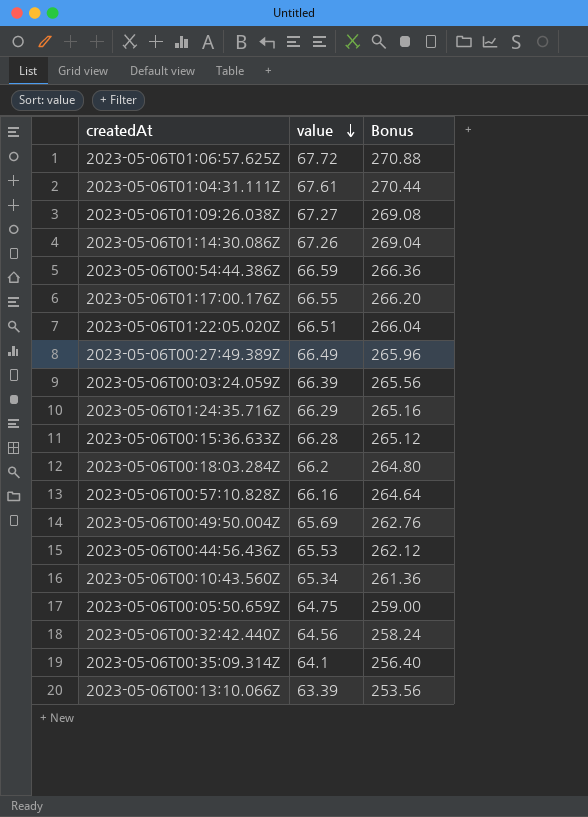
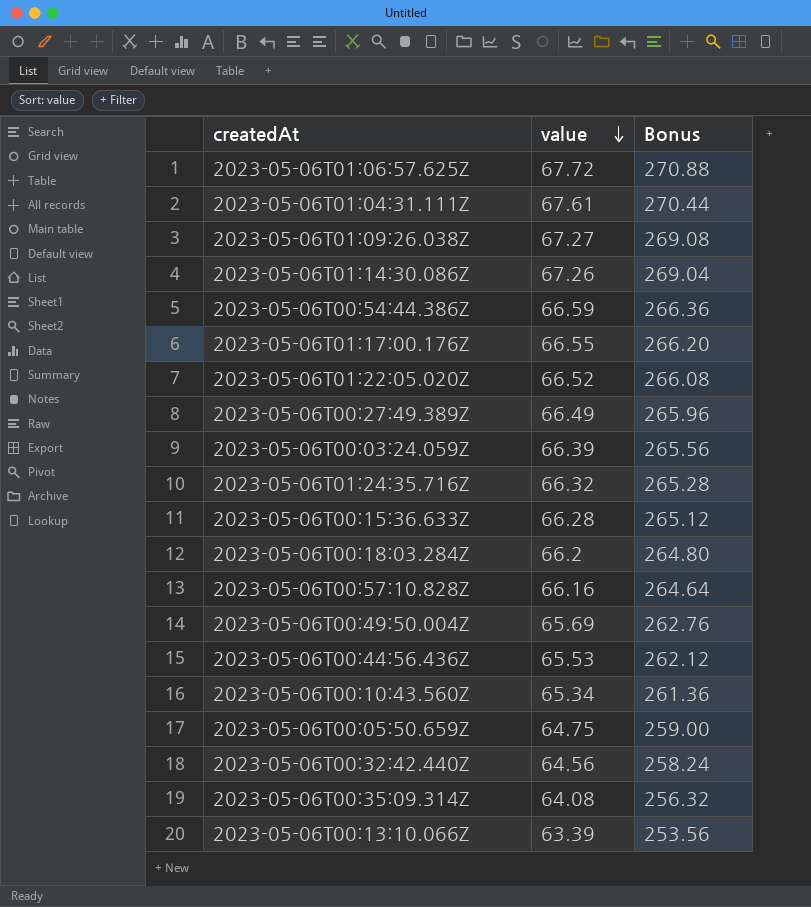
2023-05-06T01:22:05.020Z | value: 66.51 -> 66.52
2023-05-06T01:22:05.020Z | Bonus: 266.04 -> 266.08
2023-05-06T01:24:35.716Z | value: 66.29 -> 66.32
2023-05-06T01:24:35.716Z | Bonus: 265.16 -> 265.28
2023-05-06T00:35:09.314Z | value: 64.1 -> 64.08
2023-05-06T00:35:09.314Z | Bonus: 256.40 -> 256.32

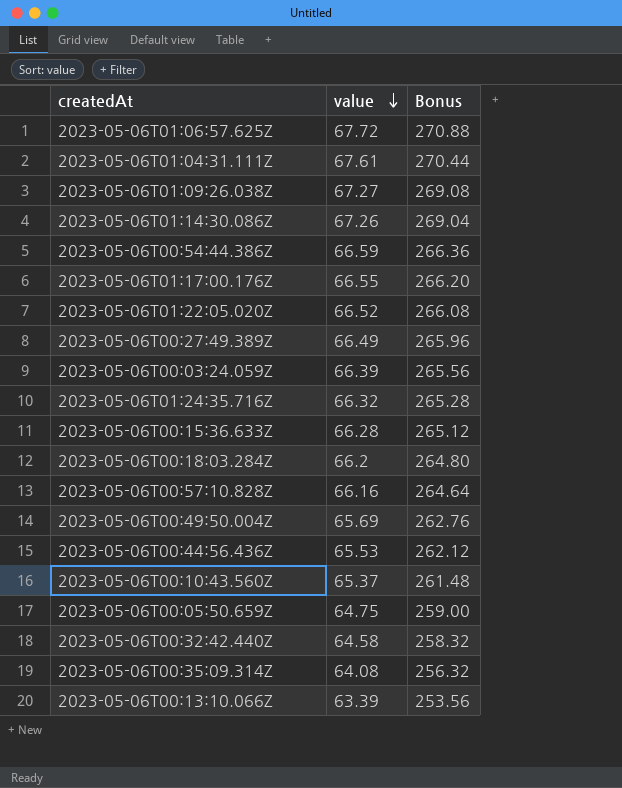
2023-05-06T00:10:43.560Z | value: 65.34 -> 65.37
2023-05-06T00:10:43.560Z | Bonus: 261.36 -> 261.48
2023-05-06T00:32:42.440Z | value: 64.56 -> 64.58
2023-05-06T00:32:42.440Z | Bonus: 258.24 -> 258.32

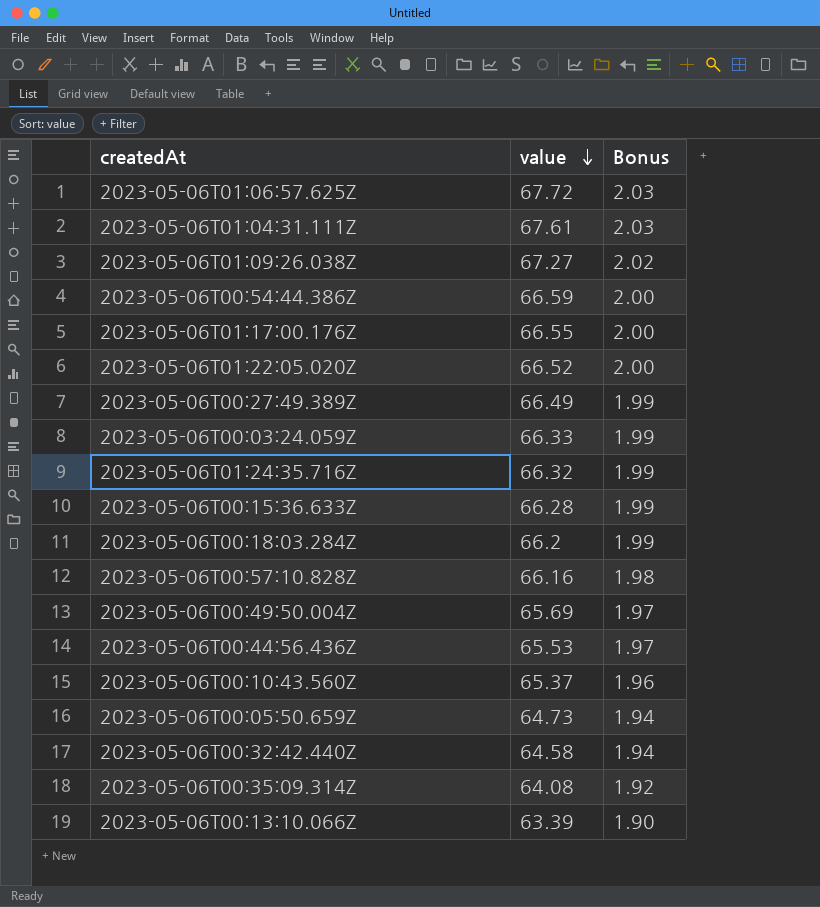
column Bonus | formula: [value] * 4 -> [value] * 0.03
row 2023-05-06T01:14:30.086Z: 67.26 | 269.04 -> none
2023-05-06T00:03:24.059Z | value: 66.39 -> 66.33
2023-05-06T00:05:50.659Z | value: 64.75 -> 64.73

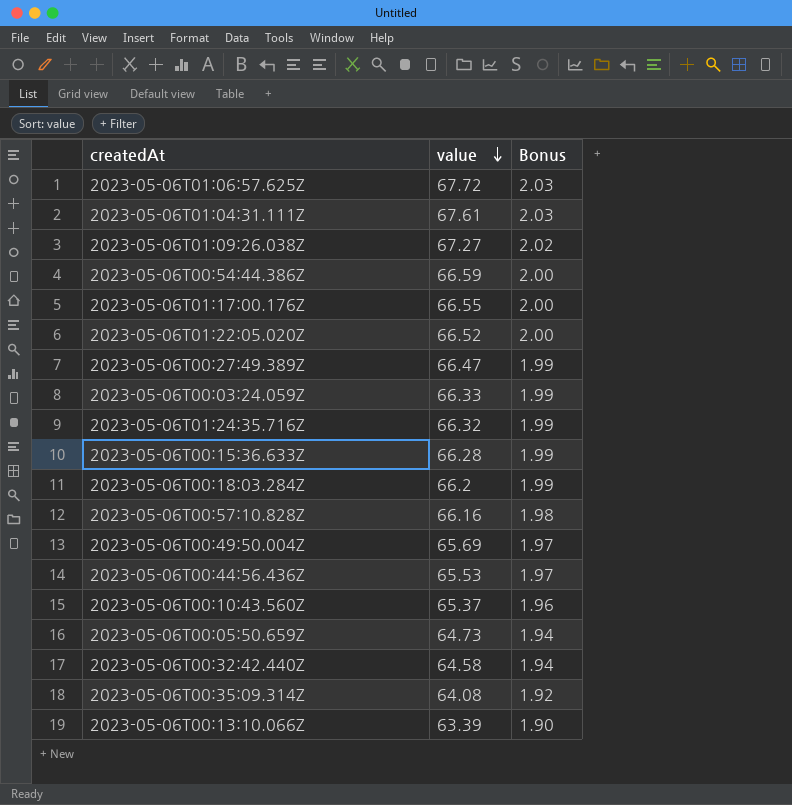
2023-05-06T00:27:49.389Z | value: 66.49 -> 66.47

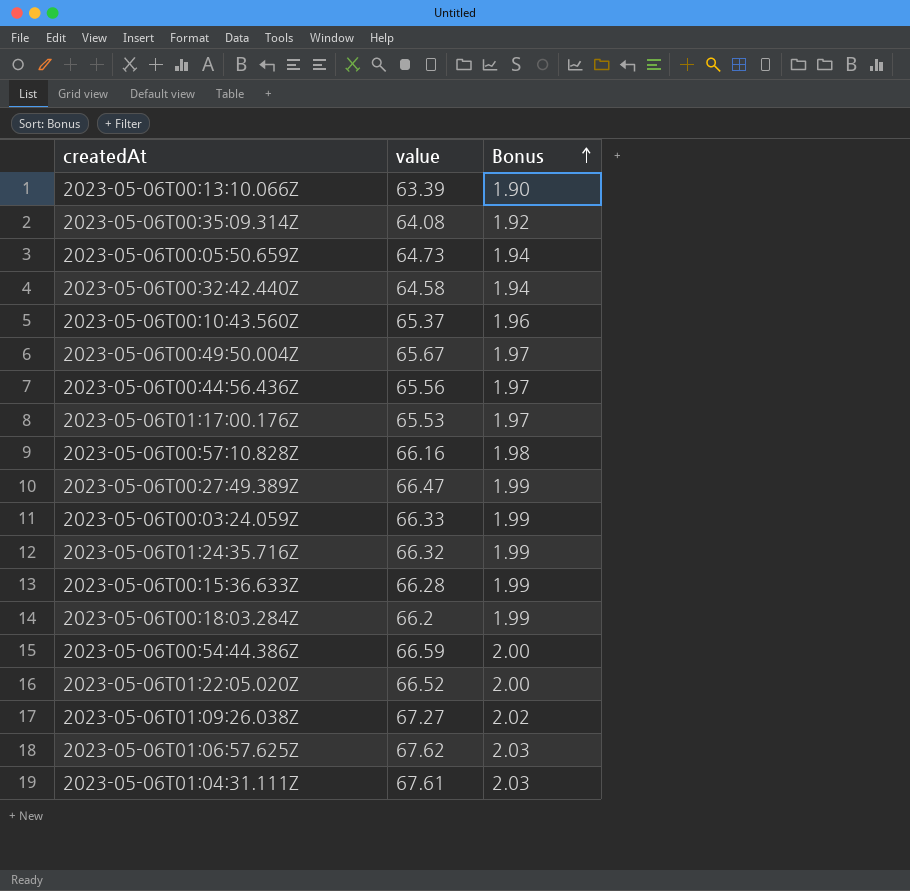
row order: value descending -> Bonus ascending
2023-05-06T00:49:50.004Z | value: 65.69 -> 65.67
2023-05-06T00:44:56.436Z | value: 65.53 -> 65.56
2023-05-06T01:17:00.176Z | value: 66.55 -> 65.53
2023-05-06T01:17:00.176Z | Bonus: 2.00 -> 1.97
2023-05-06T01:06:57.625Z | value: 67.72 -> 67.62

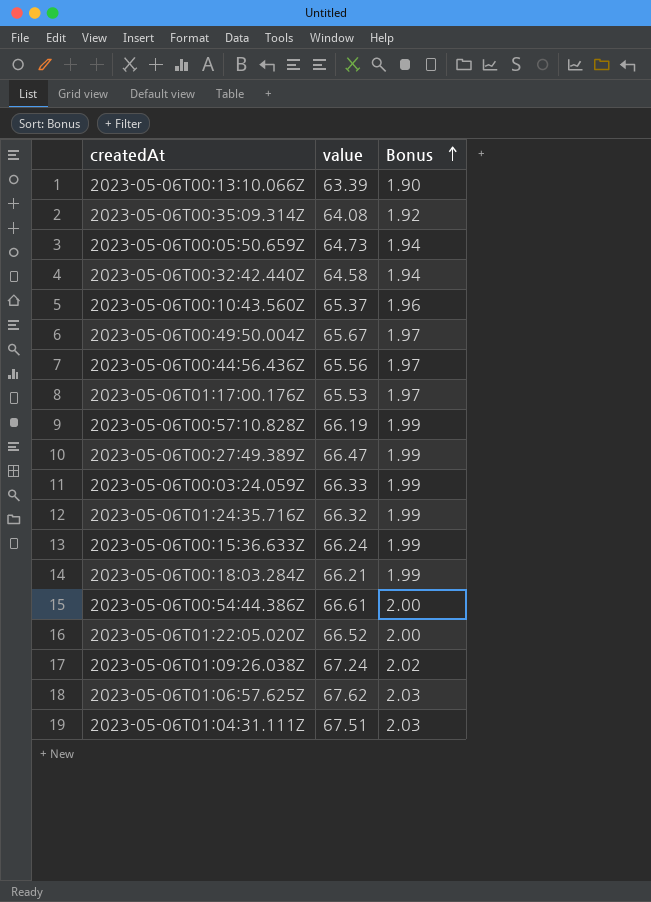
2023-05-06T00:57:10.828Z | value: 66.16 -> 66.19
2023-05-06T00:57:10.828Z | Bonus: 1.98 -> 1.99
2023-05-06T00:15:36.633Z | value: 66.28 -> 66.24
2023-05-06T00:18:03.284Z | value: 66.2 -> 66.21
2023-05-06T00:54:44.386Z | value: 66.59 -> 66.61
2023-05-06T01:09:26.038Z | value: 67.27 -> 67.24
2023-05-06T01:04:31.111Z | value: 67.61 -> 67.51

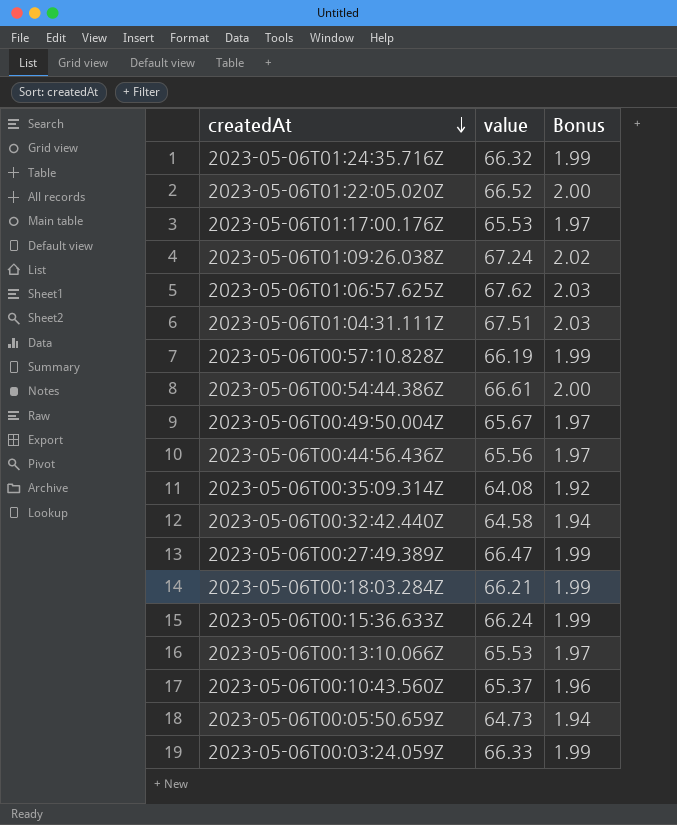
row order: Bonus ascending -> createdAt descending
2023-05-06T00:13:10.066Z | value: 63.39 -> 65.53
2023-05-06T00:13:10.066Z | Bonus: 1.90 -> 1.97

